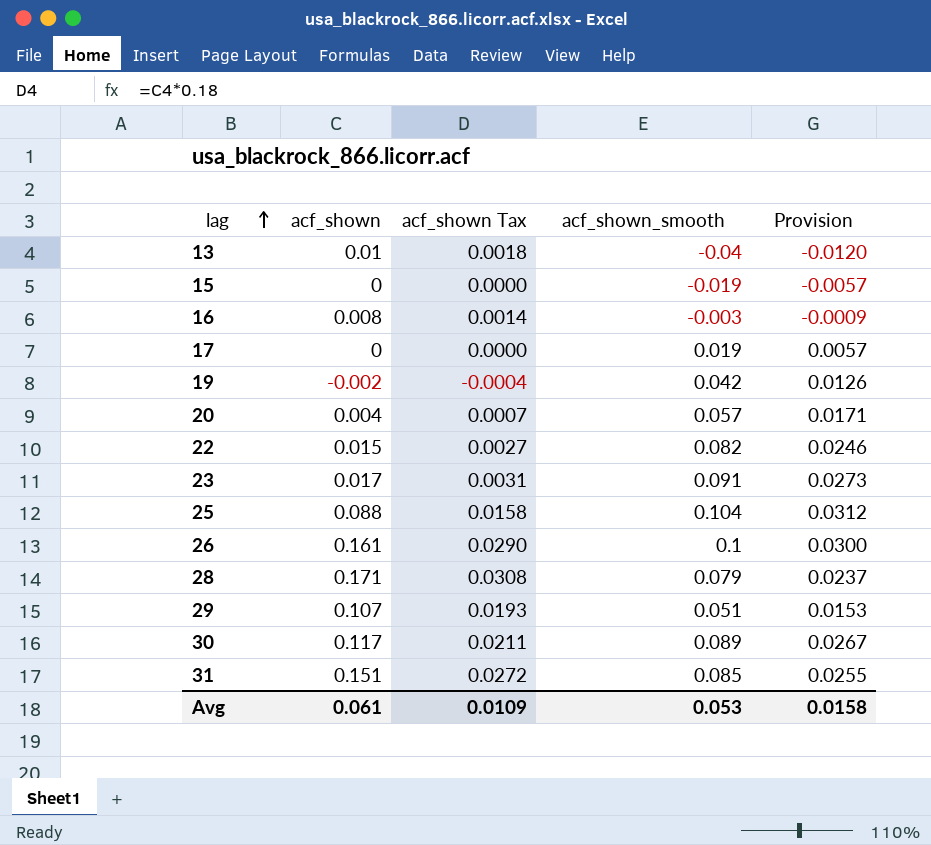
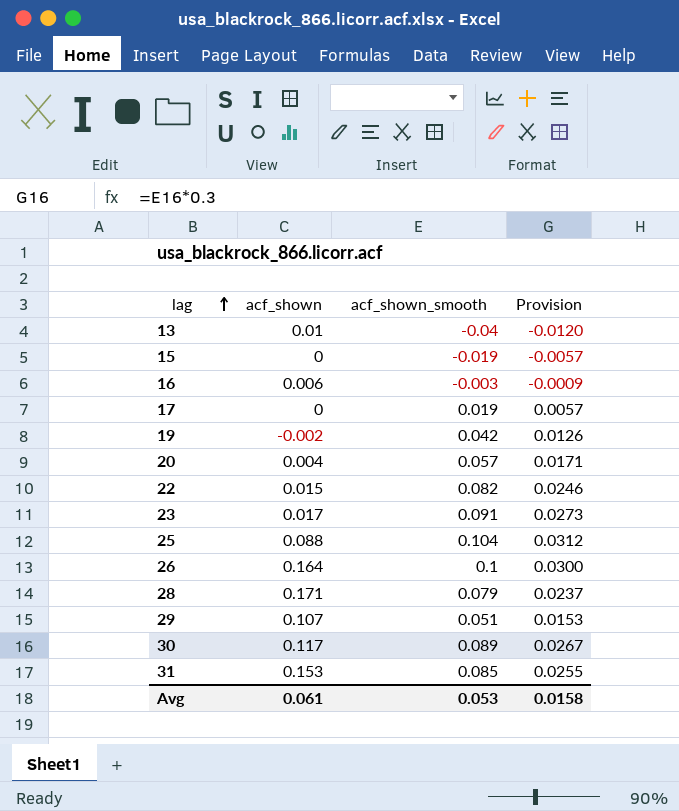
column acf_shown Tax | formula: [acf_shown] * 0.18 -> none
16 | acf_shown: 0.008 -> 0.006
26 | acf_shown: 0.161 -> 0.164
31 | acf_shown: 0.151 -> 0.153

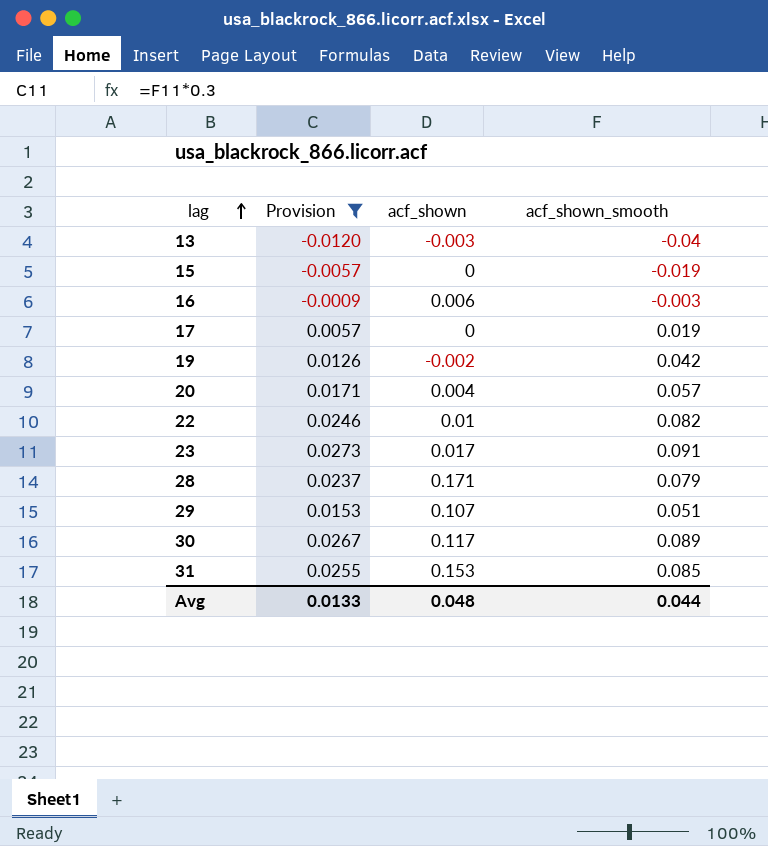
filter: none -> Provision <= 0.0273
column Provision | position: 4 -> 2
13 | acf_shown: 0.01 -> -0.003
22 | acf_shown: 0.015 -> 0.01
Avg | Provision: 0.0158 -> 0.0133
Avg | acf_shown: 0.061 -> 0.048
Avg | acf_shown_smooth: 0.053 -> 0.044

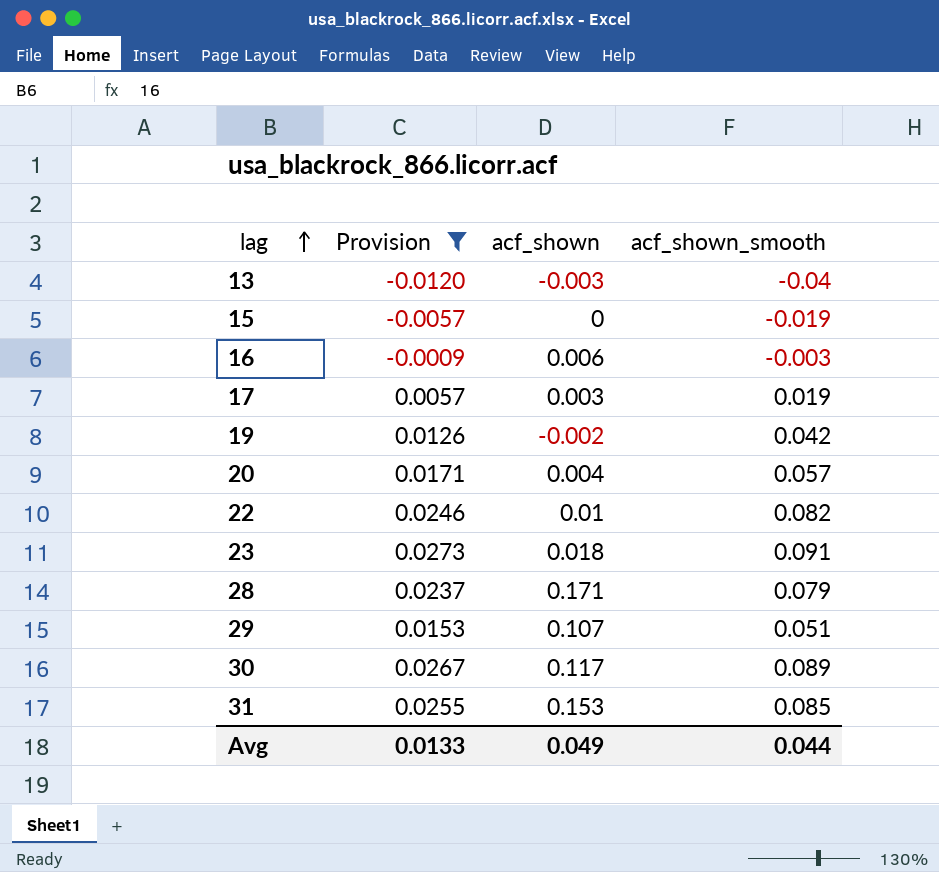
17 | acf_shown: 0 -> 0.003
23 | acf_shown: 0.017 -> 0.018
Avg | acf_shown: 0.048 -> 0.049

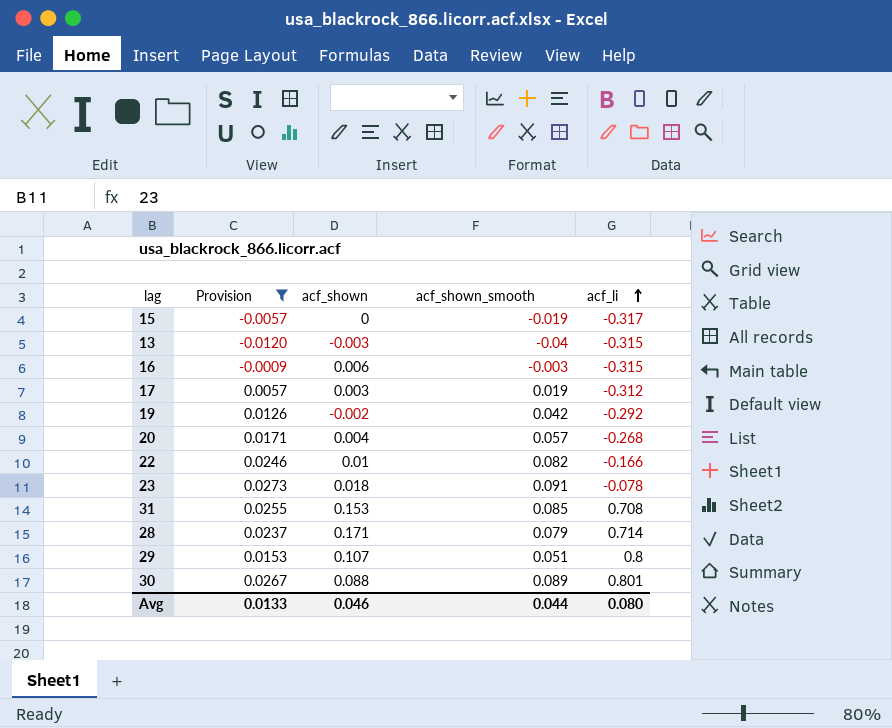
row order: lag ascending -> acf_li ascending
column acf_li | position: none -> 5
30 | acf_shown: 0.117 -> 0.088
Avg | acf_shown: 0.049 -> 0.046

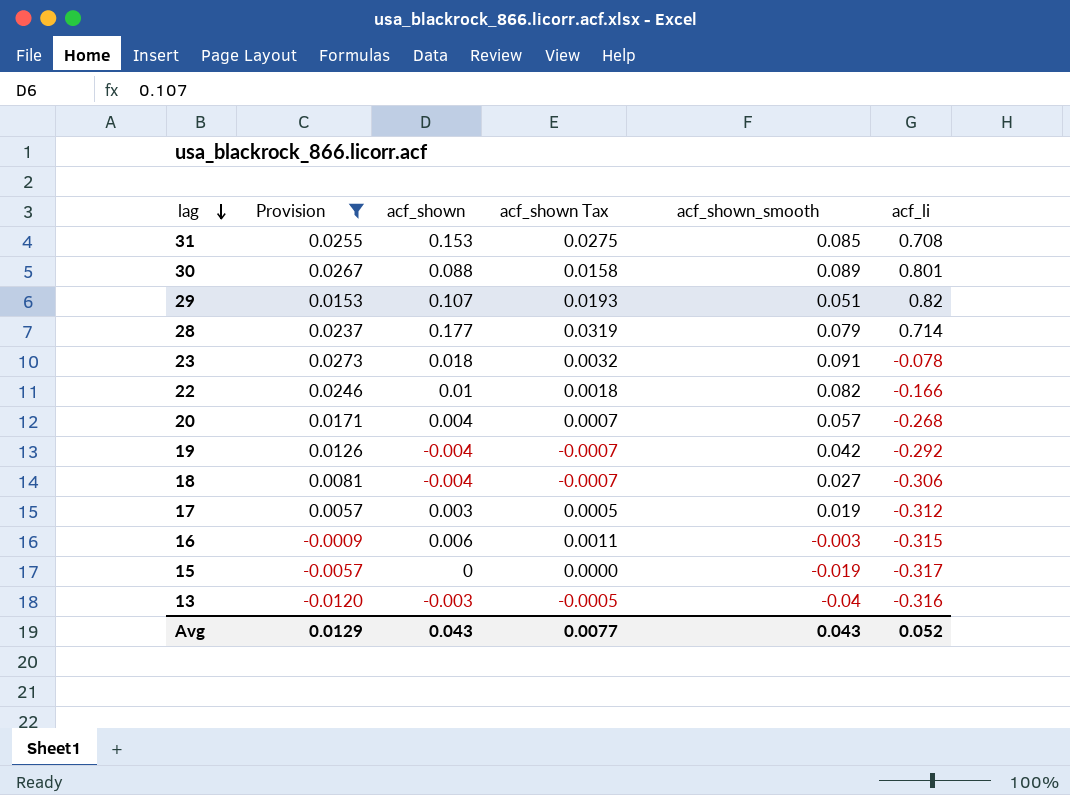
row order: acf_li ascending -> lag descending
column acf_shown Tax | formula: none -> [acf_shown] * 0.18
29 | acf_li: 0.8 -> 0.82
28 | acf_shown: 0.171 -> 0.177
19 | acf_shown: -0.002 -> -0.004
row 18: none -> 0.0081 | -0.004 | -0.0007 | 0.027 | -0.306
13 | acf_li: -0.315 -> -0.316
Avg | Provision: 0.0133 -> 0.0129
Avg | acf_shown: 0.046 -> 0.043
Avg | acf_shown_smooth: 0.044 -> 0.043
Avg | acf_li: 0.080 -> 0.052

